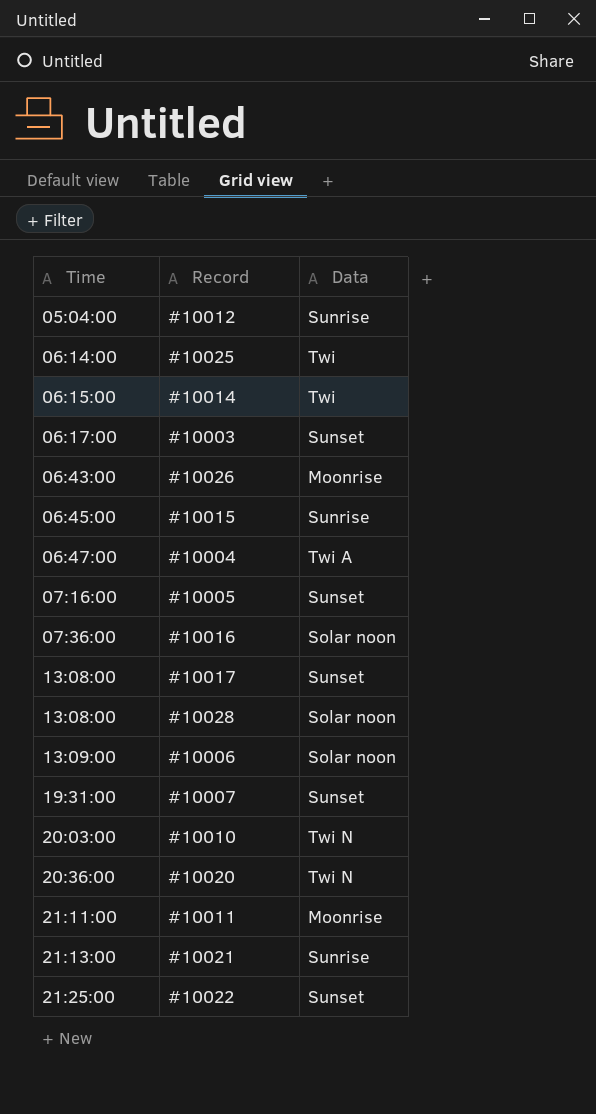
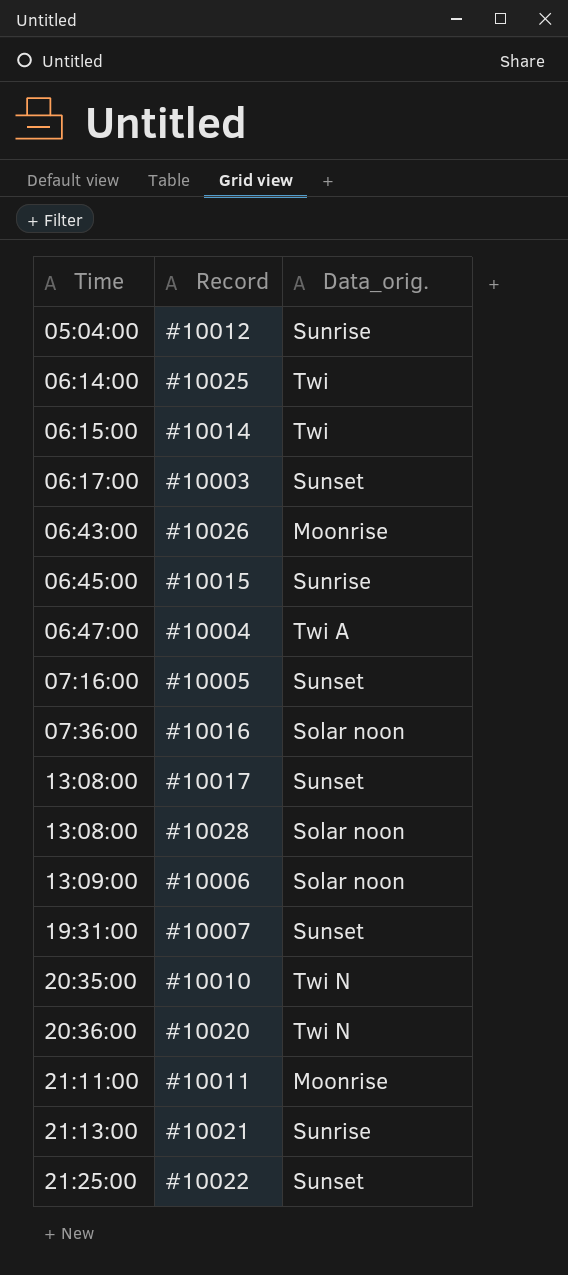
column name: Data -> Data_orig.
#10010 | Time: 20:03:00 -> 20:35:00

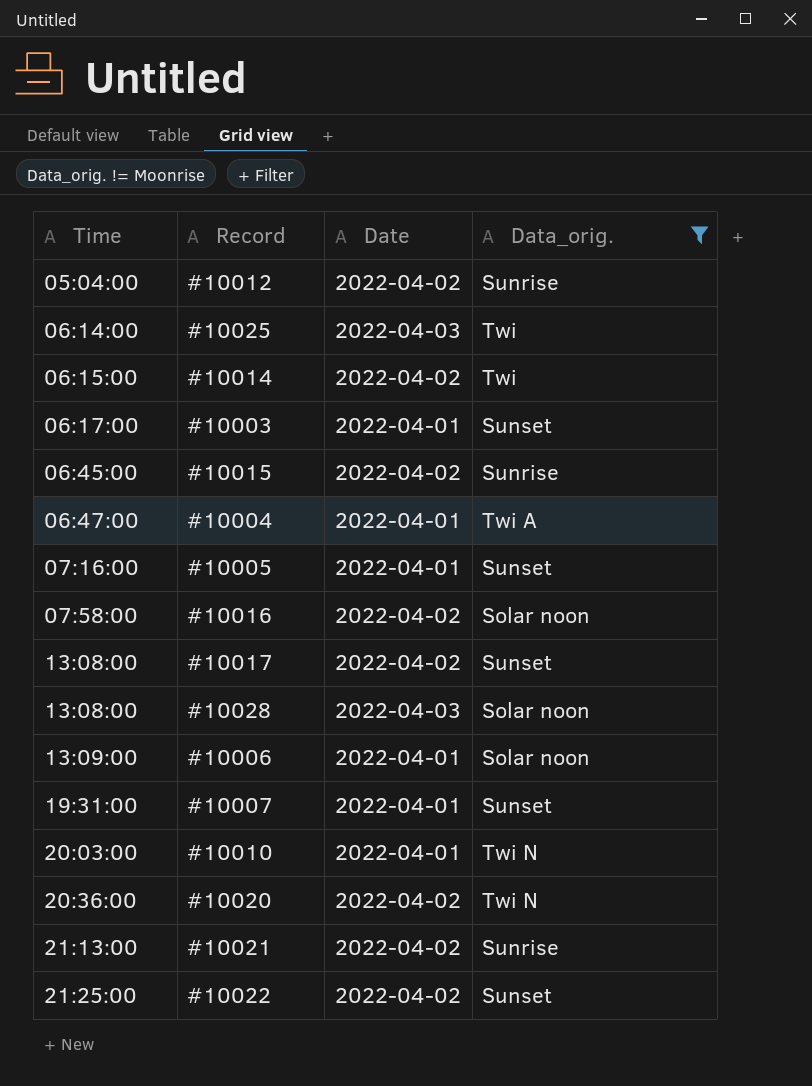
filter: none -> Data_orig. != Moonrise
column Date | position: none -> 3
#10016 | Time: 07:36:00 -> 07:58:00
#10010 | Time: 20:35:00 -> 20:03:00

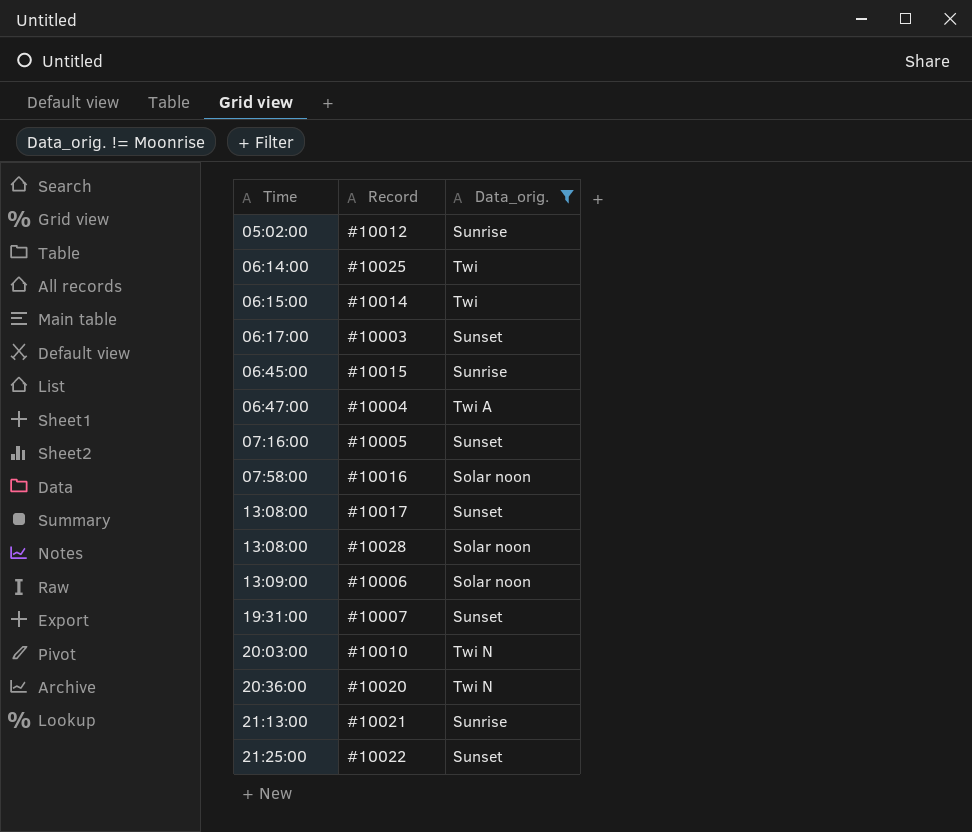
column Date | position: 3 -> none
#10012 | Time: 05:04:00 -> 05:02:00

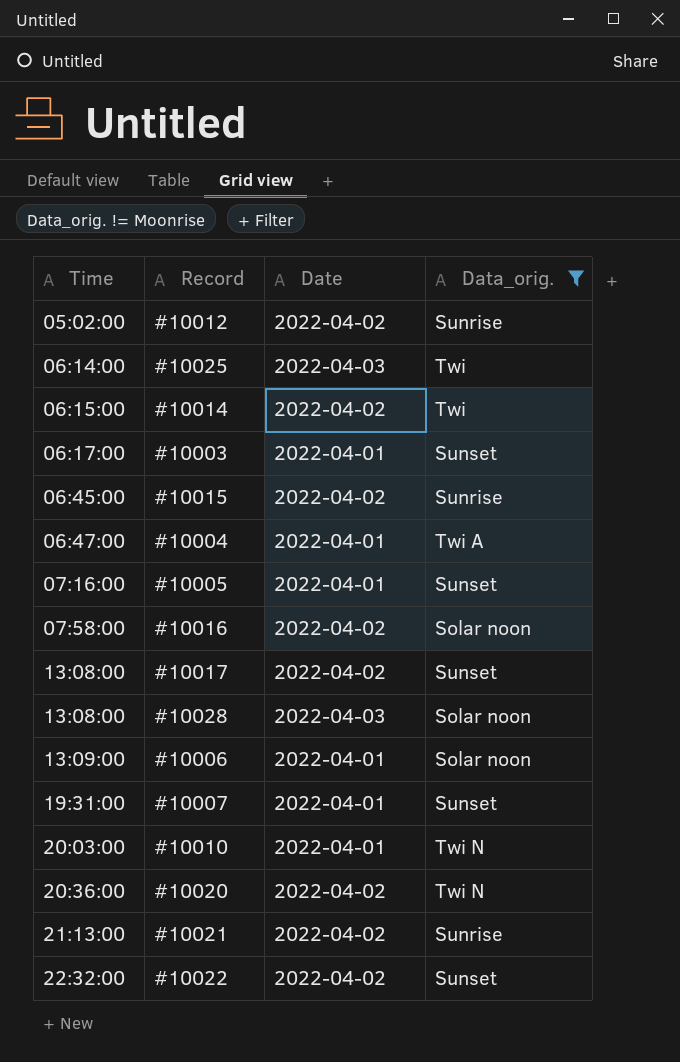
column Date | position: none -> 3
#10022 | Time: 21:25:00 -> 22:32:00

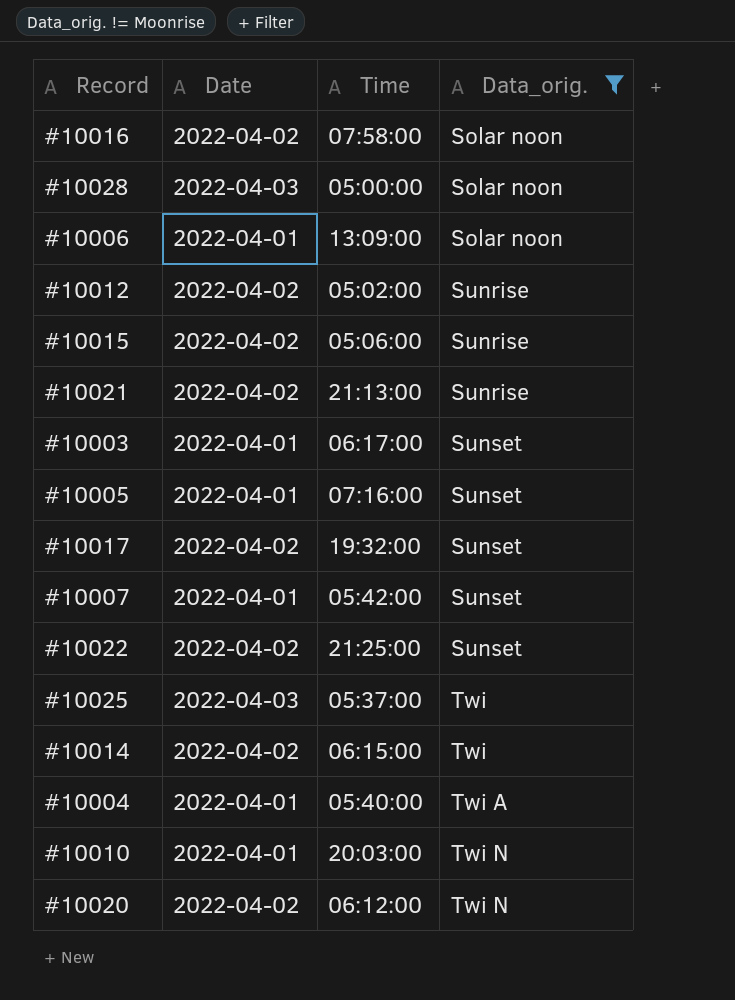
row order: Time ascending -> Data_orig. ascending
column Time | position: 1 -> 3
#10028 | Time: 13:08:00 -> 05:00:00
#10015 | Time: 06:45:00 -> 05:06:00
#10017 | Time: 13:08:00 -> 19:32:00
#10007 | Time: 19:31:00 -> 05:42:00
#10022 | Time: 22:32:00 -> 21:25:00
#10025 | Time: 06:14:00 -> 05:37:00
#10004 | Time: 06:47:00 -> 05:40:00
#10020 | Time: 20:36:00 -> 06:12:00

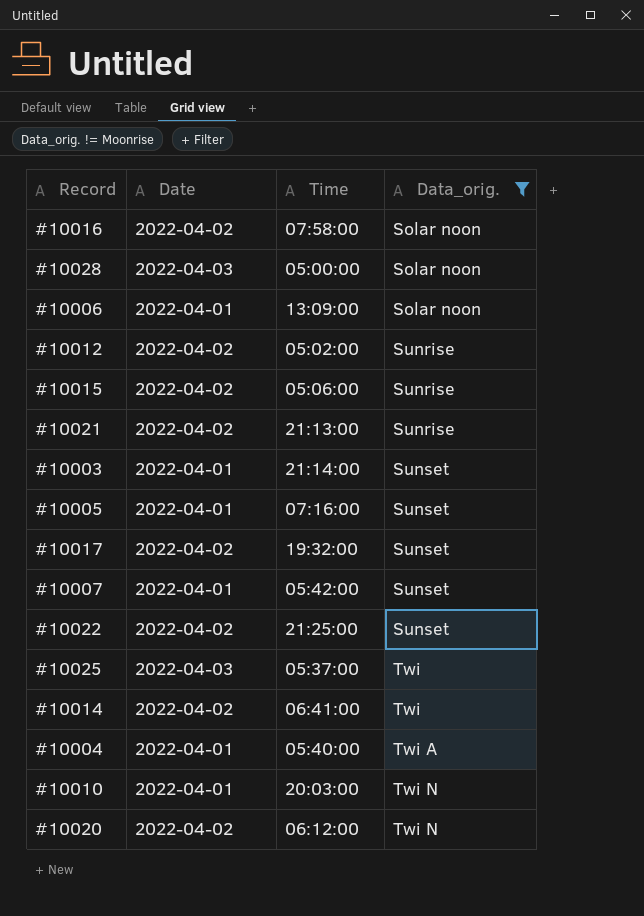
#10003 | Time: 06:17:00 -> 21:14:00
#10014 | Time: 06:15:00 -> 06:41:00

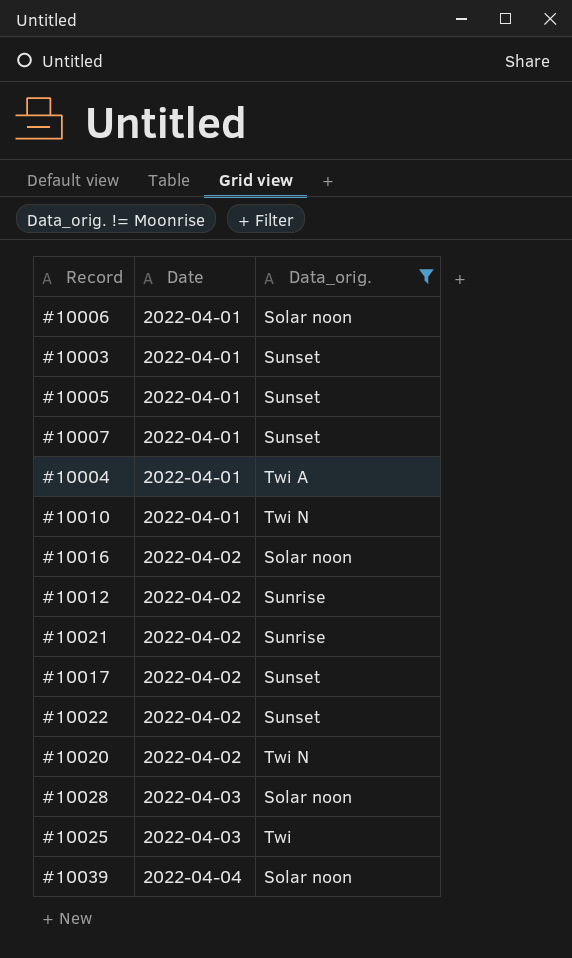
row order: Data_orig. ascending -> Date ascending
column Time | position: 3 -> none
row #10015: 2022-04-02 | 05:06:00 | Sunrise -> none
row #10014: 2022-04-02 | 06:41:00 | Twi -> none
row #10039: none -> 2022-04-04 | Solar noon

